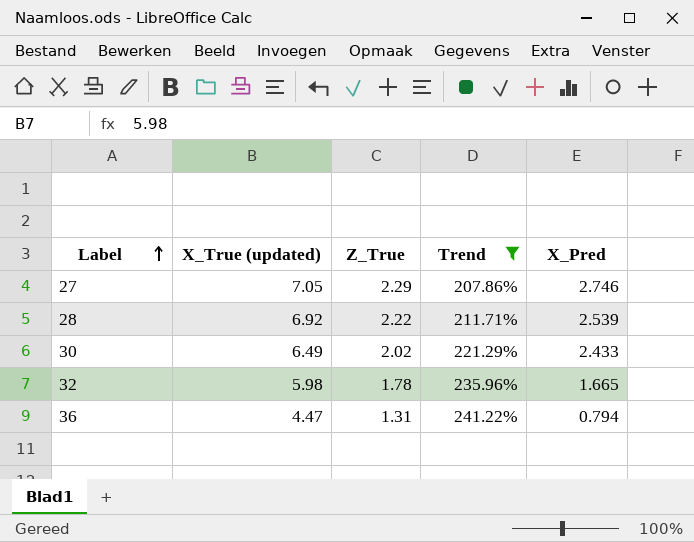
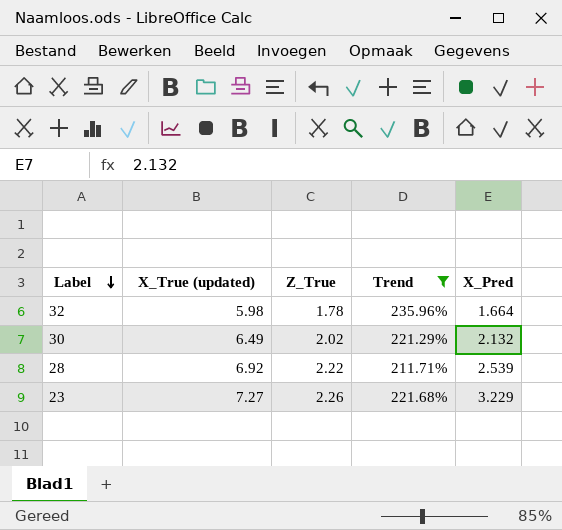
row order: Label ascending -> Label descending
row 27: 7.05 | 2.29 | 207.86% | 2.746 -> none
row 36: 4.47 | 1.31 | 241.22% | 0.794 -> none
32 | X_Pred: 1.665 -> 1.664
30 | X_Pred: 2.433 -> 2.132
row 23: none -> 7.27 | 2.26 | 221.68% | 3.229

